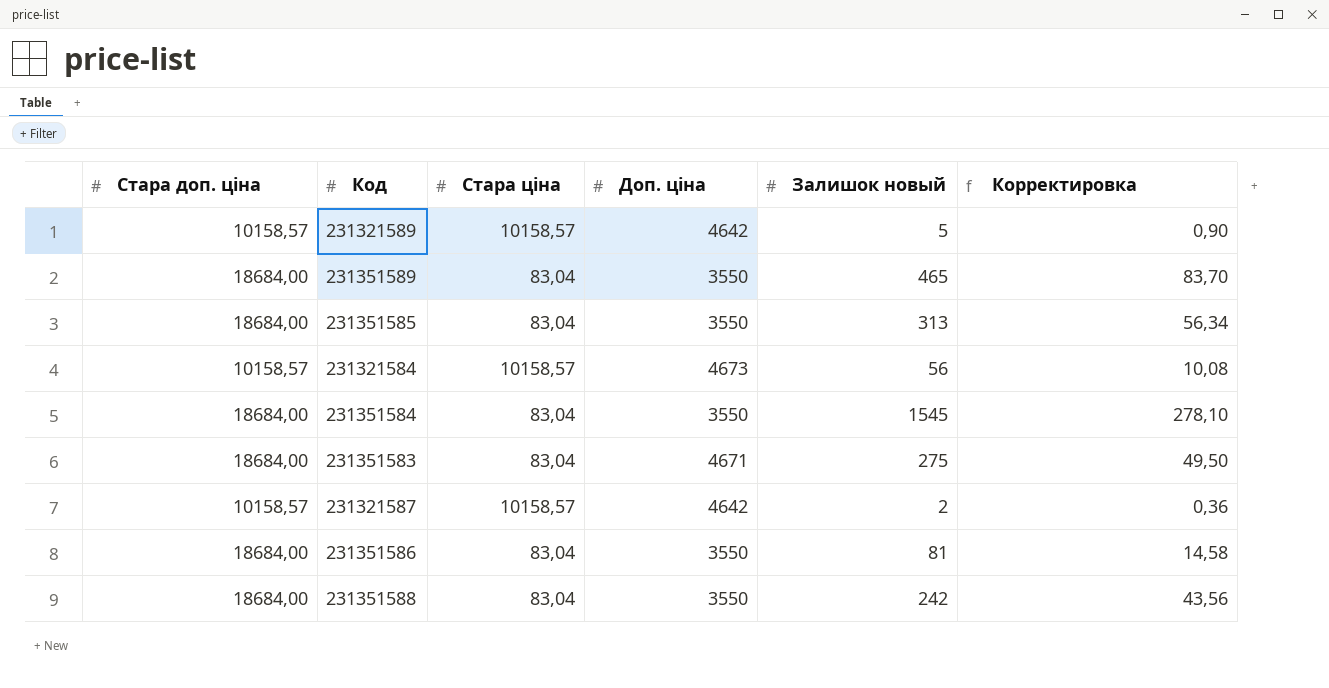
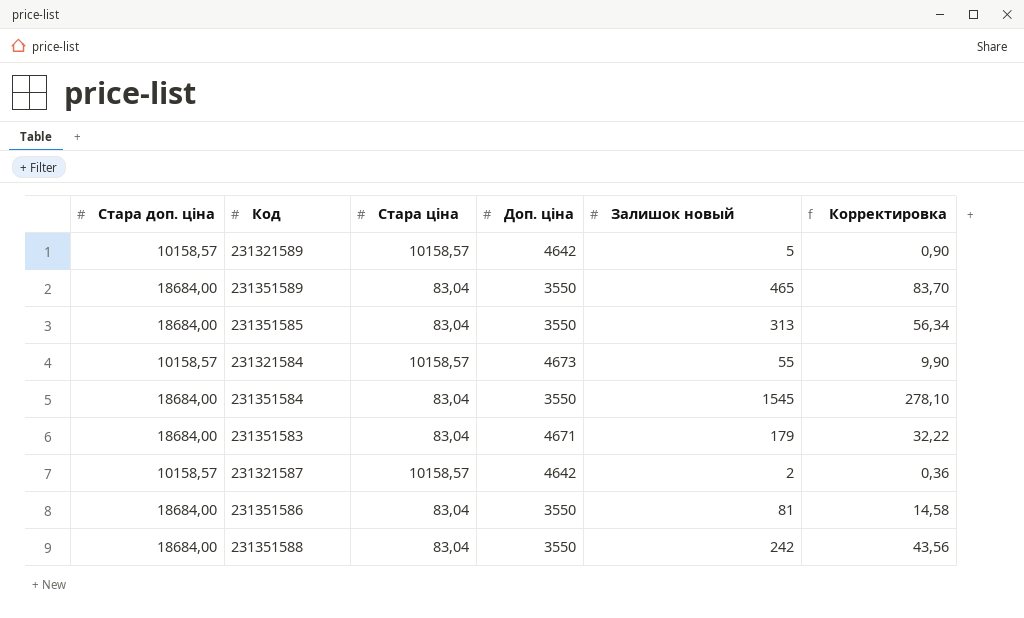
231321584 | Залишок новый: 56 -> 55
231321584 | Корректировка: 10,08 -> 9,90
231351583 | Залишок новый: 275 -> 179
231351583 | Корректировка: 49,50 -> 32,22

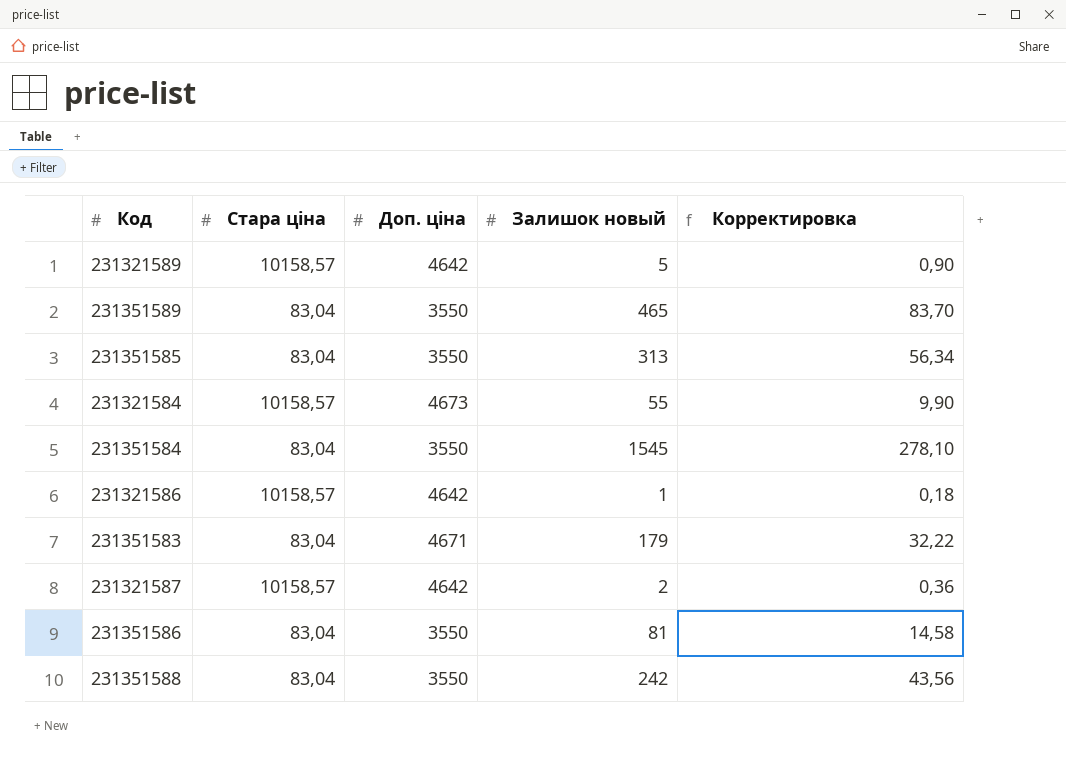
column Стара доп. ціна | position: 1 -> none
row 231321586: none -> 10158,57 | 4642 | 1 | 0,18

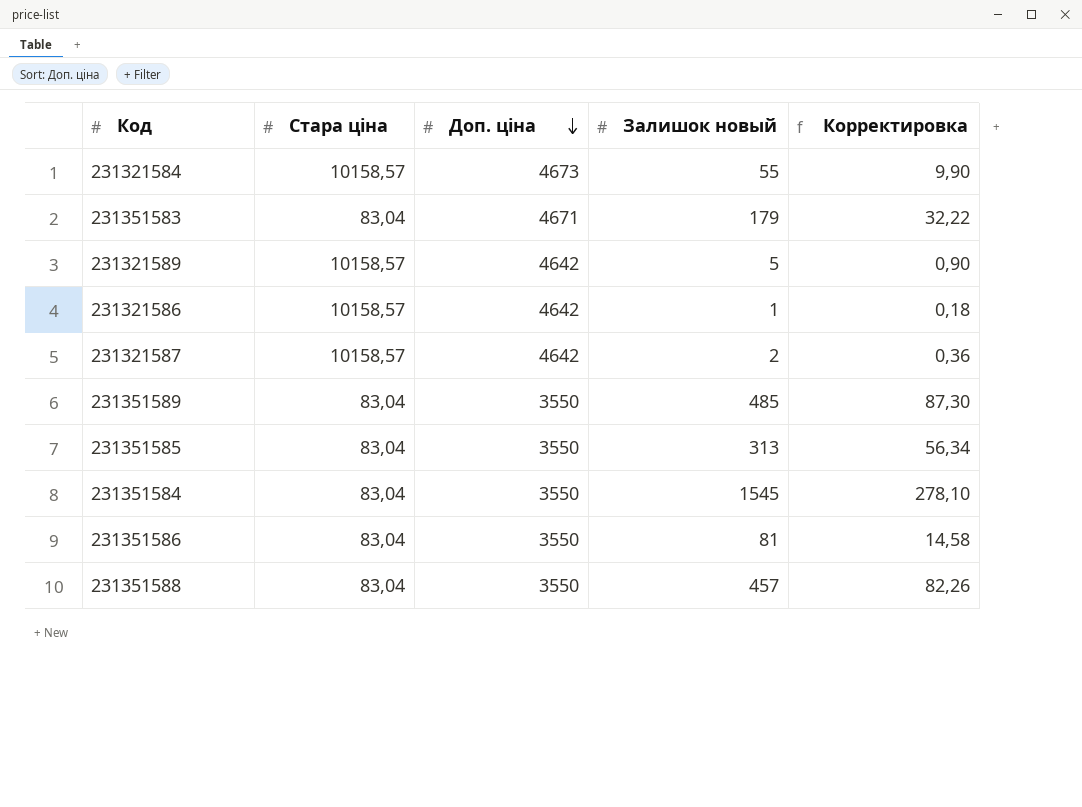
row order: none -> Доп. ціна descending
231351589 | Залишок новый: 465 -> 485
231351589 | Корректировка: 83,70 -> 87,30
231351588 | Залишок новый: 242 -> 457
231351588 | Корректировка: 43,56 -> 82,26

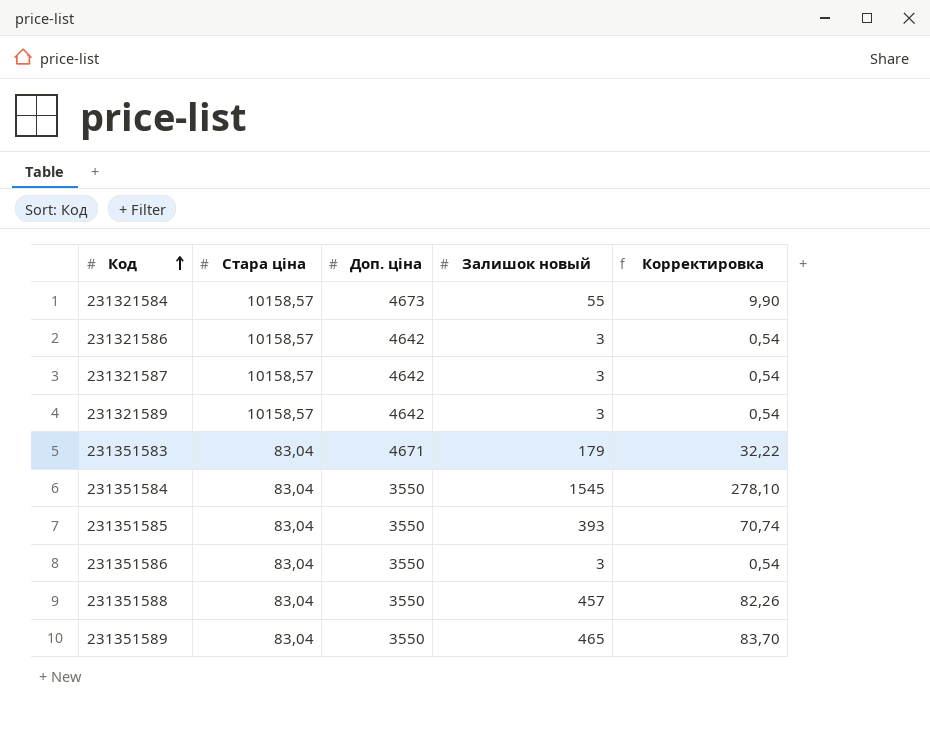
row order: Доп. ціна descending -> Код ascending
231321586 | Залишок новый: 1 -> 3
231321586 | Корректировка: 0,18 -> 0,54
231321587 | Залишок новый: 2 -> 3
231321587 | Корректировка: 0,36 -> 0,54
231321589 | Залишок новый: 5 -> 3
231321589 | Корректировка: 0,90 -> 0,54
231351585 | Залишок новый: 313 -> 393
231351585 | Корректировка: 56,34 -> 70,74
231351586 | Залишок новый: 81 -> 3
231351586 | Корректировка: 14,58 -> 0,54
231351589 | Залишок новый: 485 -> 465
231351589 | Корректировка: 87,30 -> 83,70

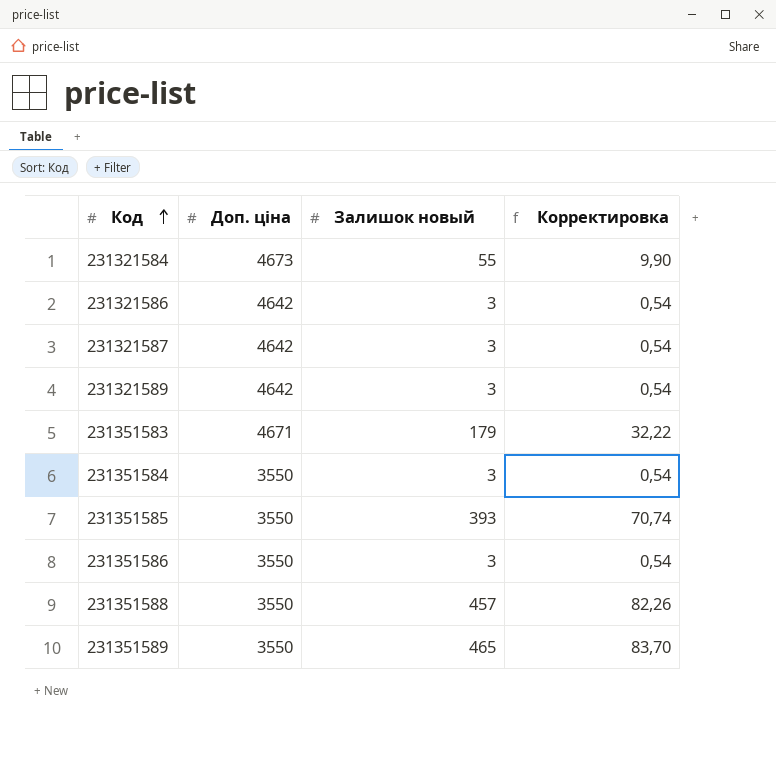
column Стара ціна | position: 2 -> none
231351584 | Залишок новый: 1545 -> 3
231351584 | Корректировка: 278,10 -> 0,54

